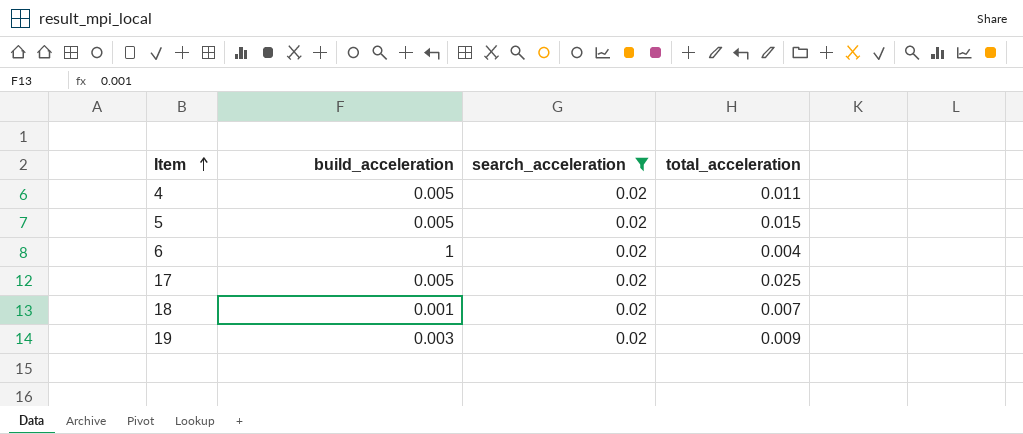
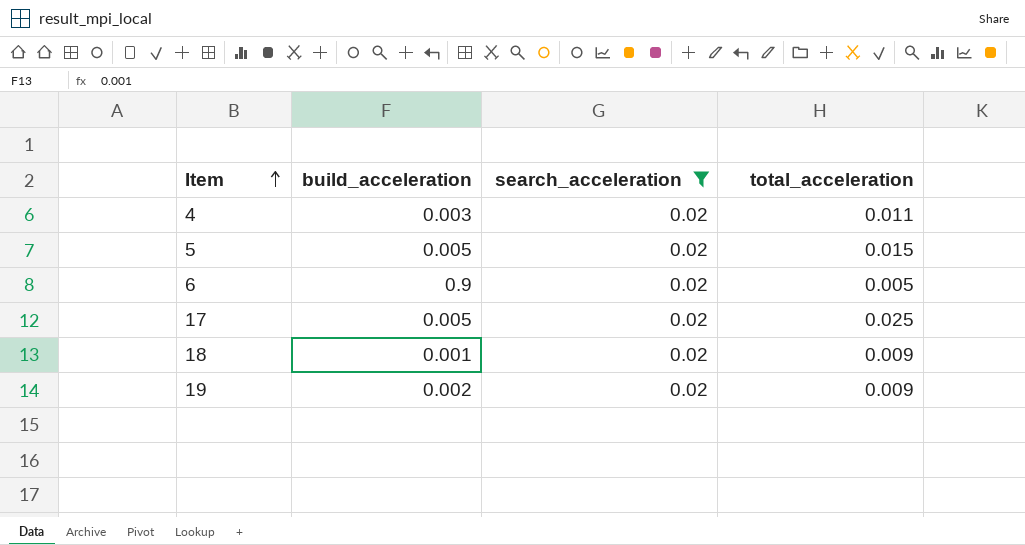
4 | build_acceleration: 0.005 -> 0.003
6 | build_acceleration: 1 -> 0.9
6 | total_acceleration: 0.004 -> 0.005
18 | total_acceleration: 0.007 -> 0.009
19 | build_acceleration: 0.003 -> 0.002

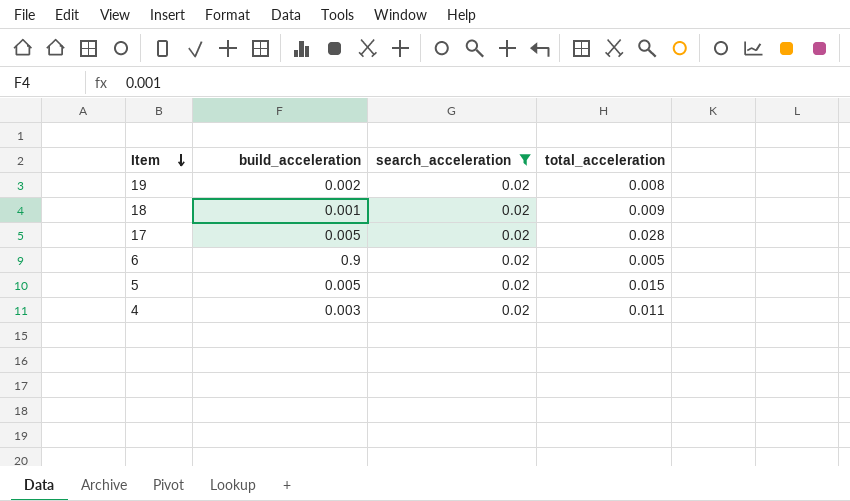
row order: Item ascending -> Item descending
19 | total_acceleration: 0.009 -> 0.008
17 | total_acceleration: 0.025 -> 0.028

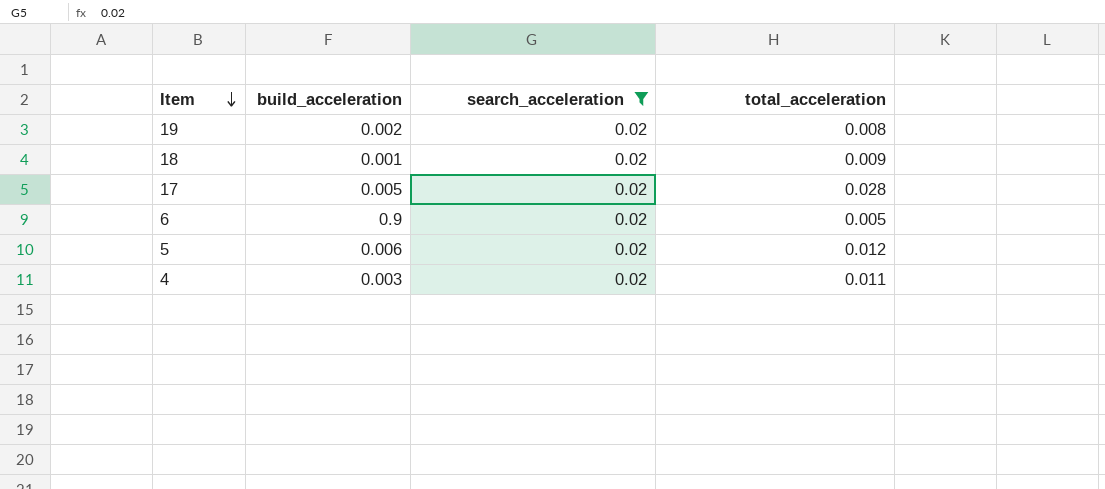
5 | build_acceleration: 0.005 -> 0.006
5 | total_acceleration: 0.015 -> 0.012

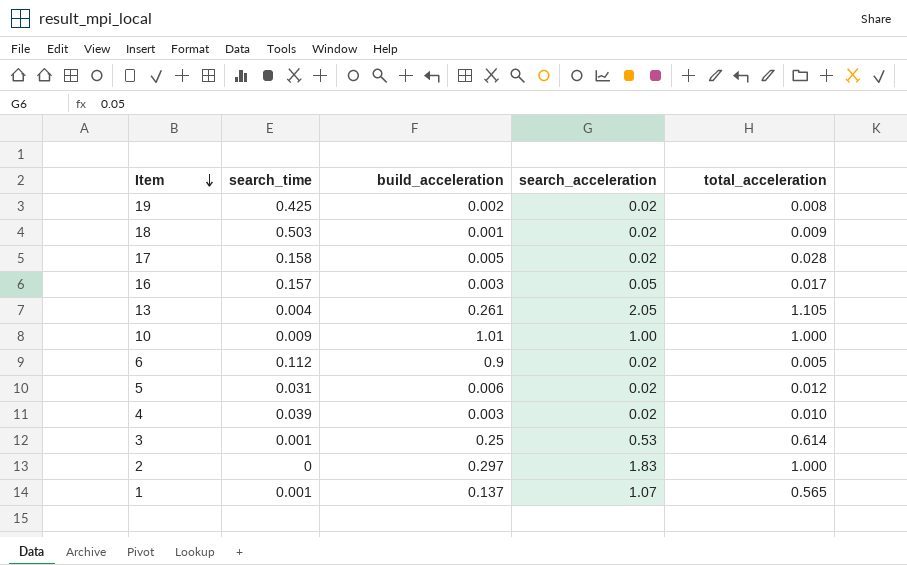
filter: search_acceleration = 0.02 -> none
column search_time | position: none -> 2
4 | total_acceleration: 0.011 -> 0.010

